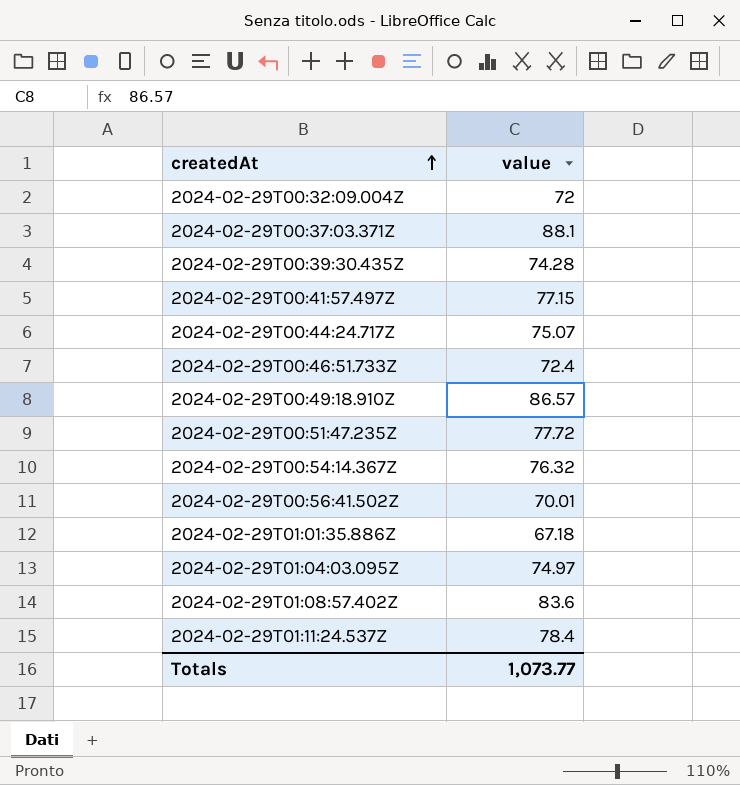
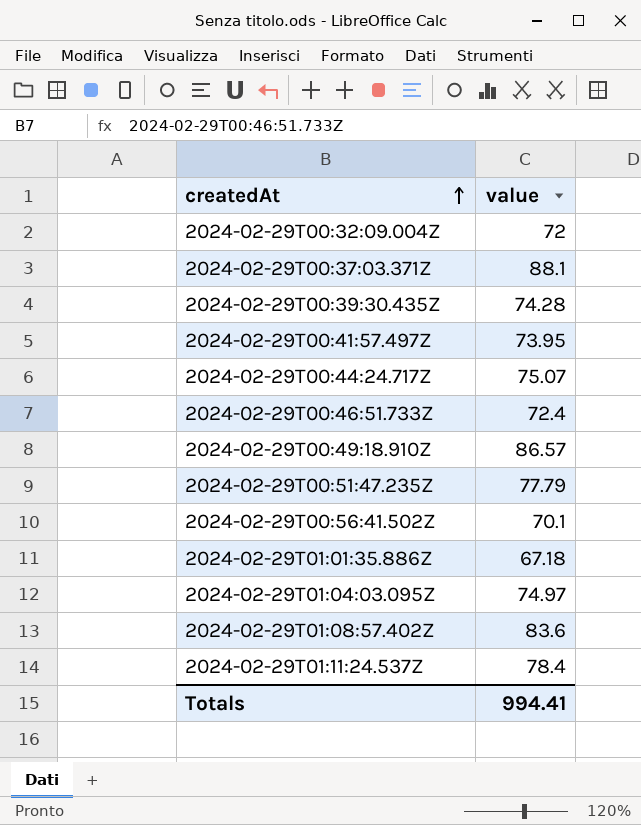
row 2024-02-29T00:54:14.367Z: 76.32 -> none
2024-02-29T00:41:57.497Z | value: 77.15 -> 73.95
2024-02-29T00:51:47.235Z | value: 77.72 -> 77.79
2024-02-29T00:56:41.502Z | value: 70.01 -> 70.1
Totals | value: 1,073.77 -> 994.41

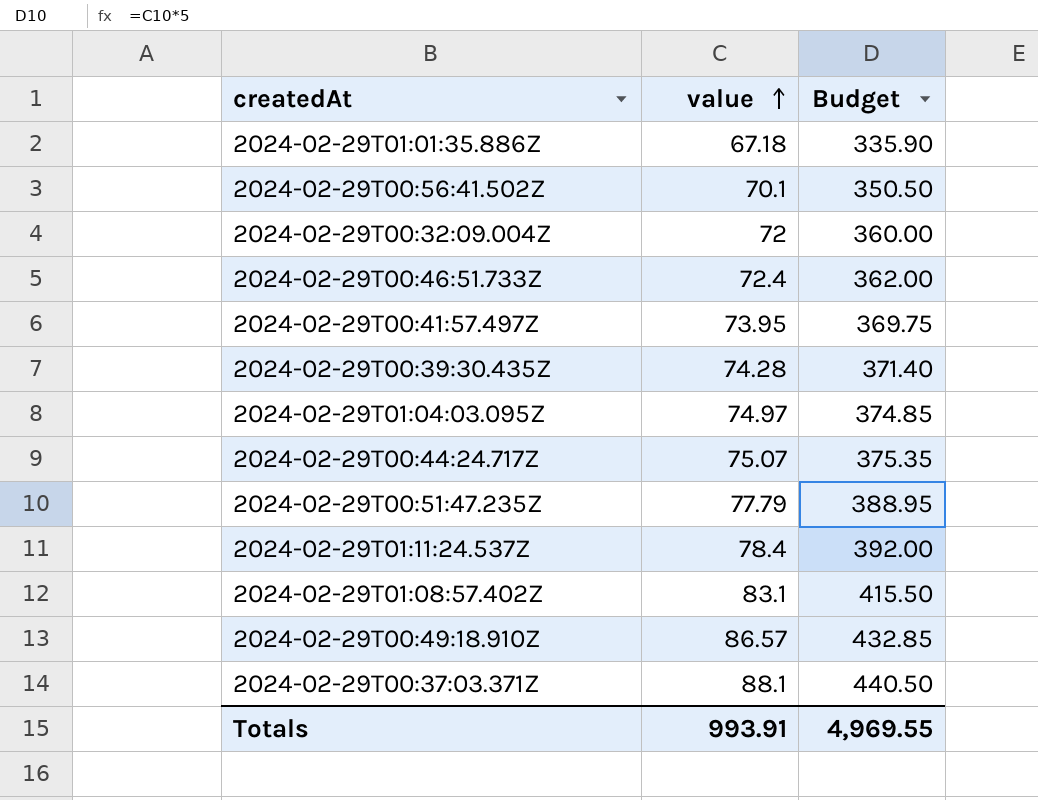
row order: createdAt ascending -> value ascending
column Budget | formula: none -> [value] * 5
2024-02-29T01:08:57.402Z | value: 83.6 -> 83.1
Totals | value: 994.41 -> 993.91

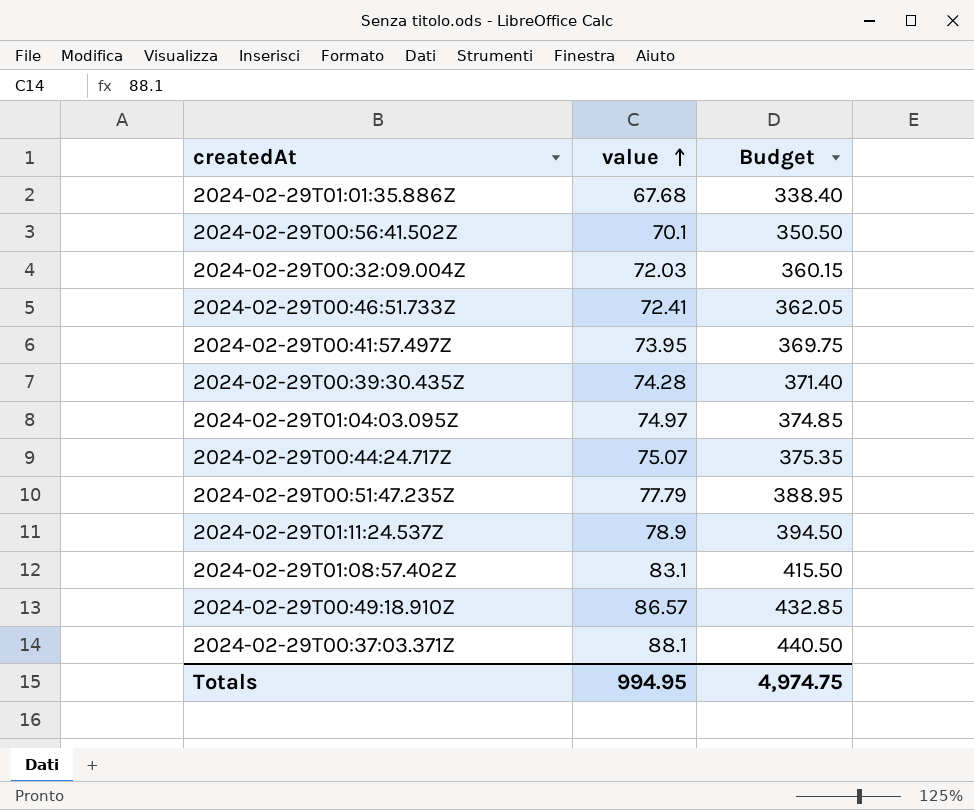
2024-02-29T01:01:35.886Z | value: 67.18 -> 67.68
2024-02-29T01:01:35.886Z | Budget: 335.90 -> 338.40
2024-02-29T00:32:09.004Z | value: 72 -> 72.03
2024-02-29T00:32:09.004Z | Budget: 360.00 -> 360.15
2024-02-29T00:46:51.733Z | value: 72.4 -> 72.41
2024-02-29T00:46:51.733Z | Budget: 362.00 -> 362.05
2024-02-29T01:11:24.537Z | value: 78.4 -> 78.9
2024-02-29T01:11:24.537Z | Budget: 392.00 -> 394.50
Totals | value: 993.91 -> 994.95
Totals | Budget: 4,969.55 -> 4,974.75

